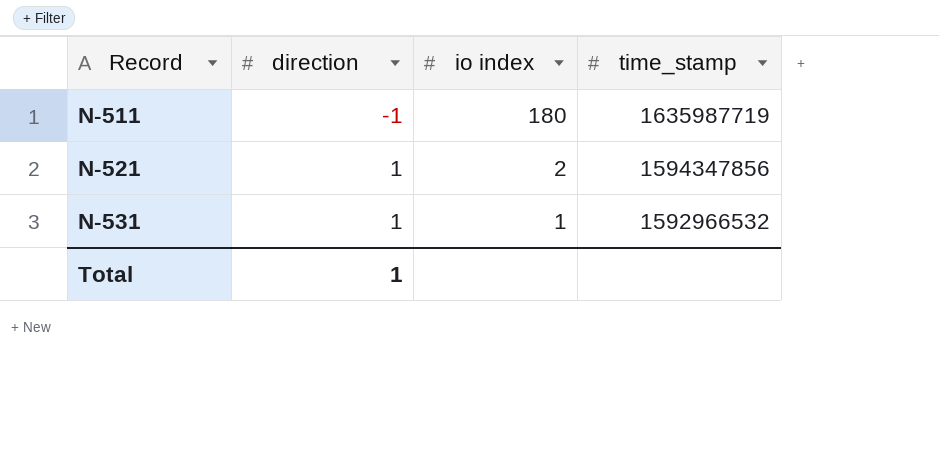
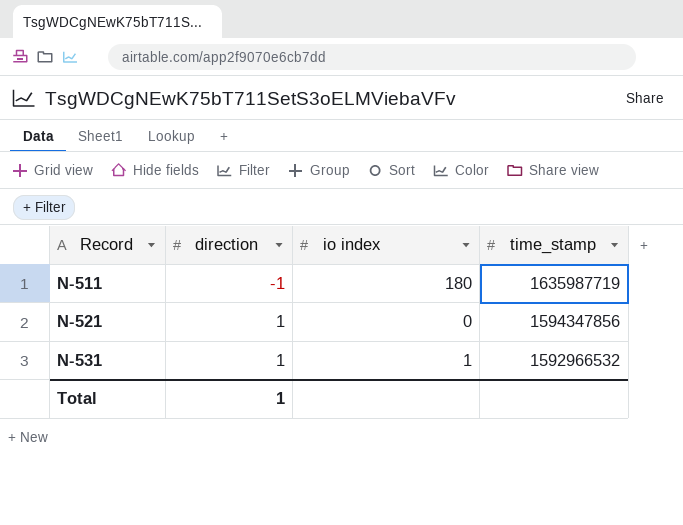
N-521 | io index: 2 -> 0

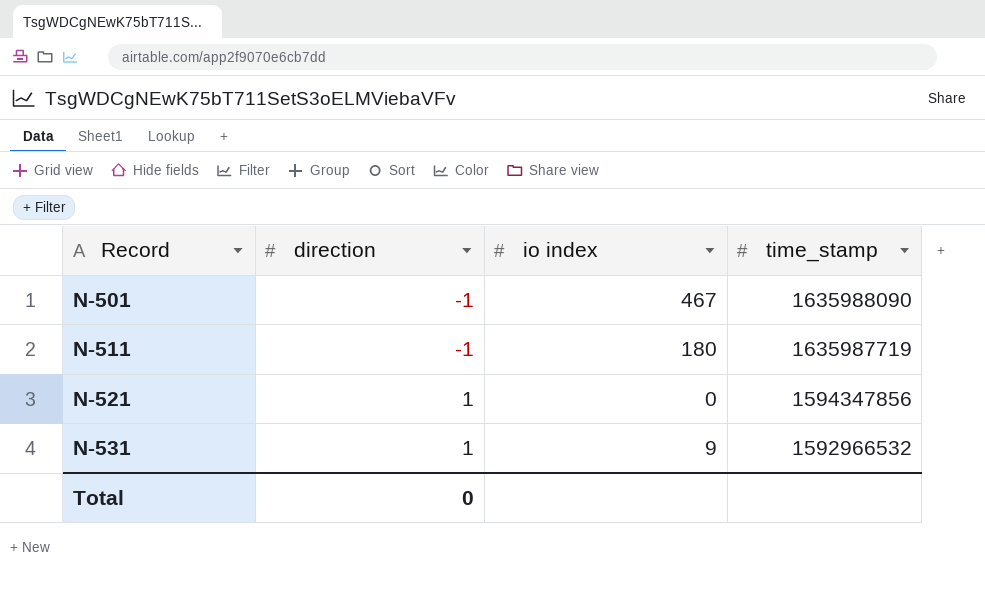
row N-501: none -> -1 | 467 | 1635988090
N-531 | io index: 1 -> 9
Total | direction: 1 -> 0

